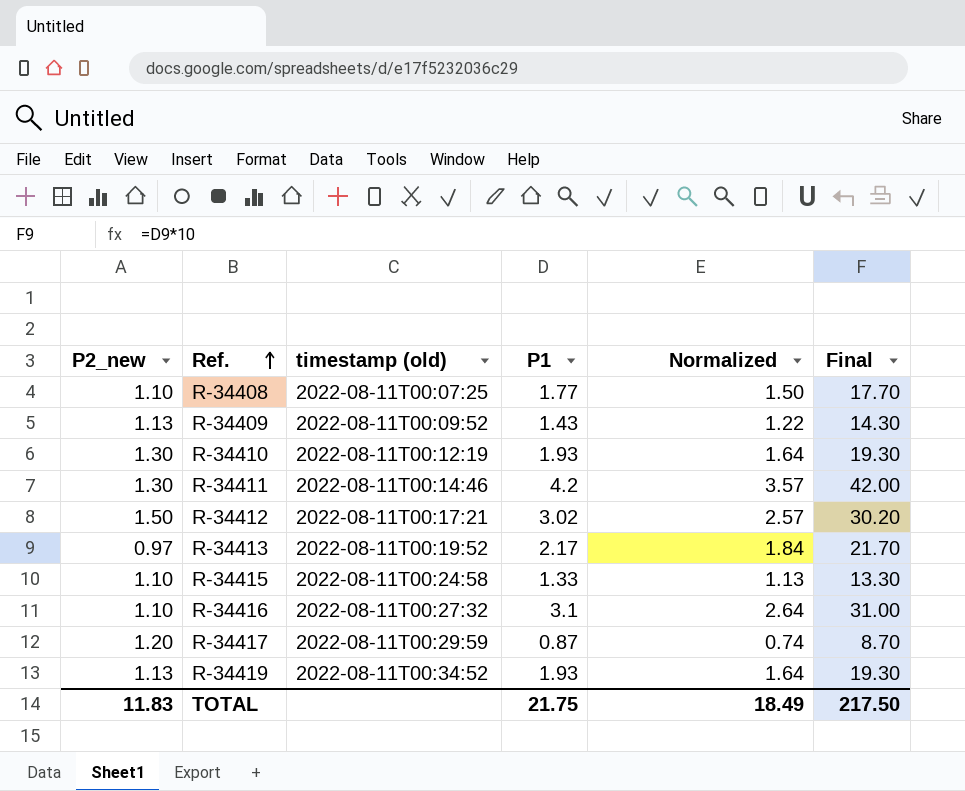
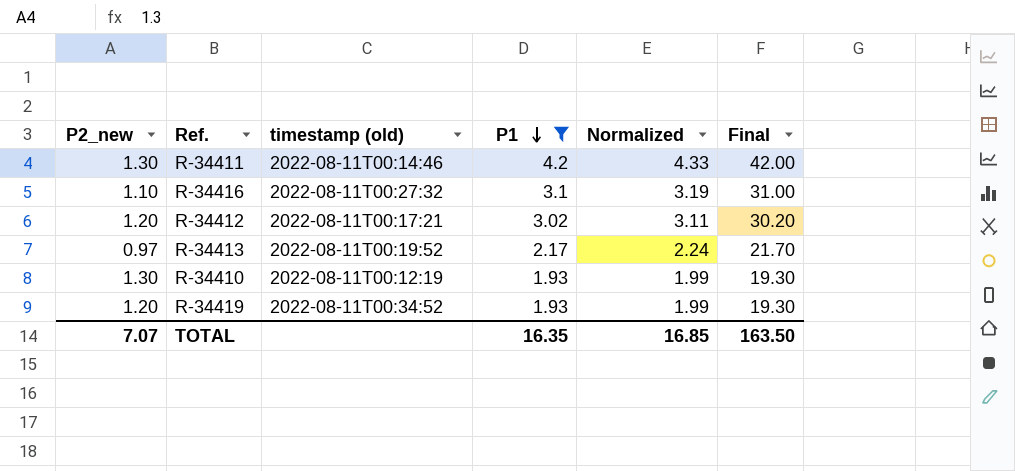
filter: none -> P1 >= 1.93
row order: Ref. ascending -> P1 descending
column Normalized | formula: [P1] * 0.85 -> [P1] * 1.03
R-34412 | P2_new: 1.50 -> 1.20
R-34419 | P2_new: 1.13 -> 1.20
TOTAL | P2_new: 11.83 -> 7.07
TOTAL | P1: 21.75 -> 16.35
TOTAL | Normalized: 18.49 -> 16.85
TOTAL | Final: 217.50 -> 163.50

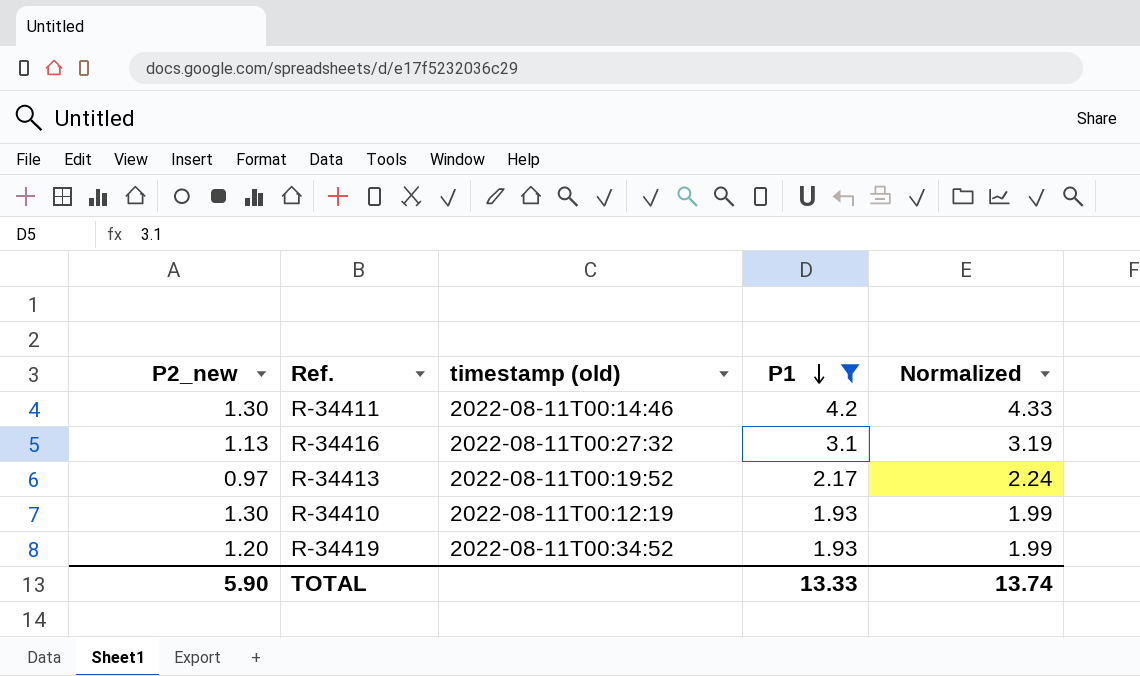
column Final | formula: [P1] * 10 -> none
row R-34412: 1.20 | 2022-08-11T00:17:21 | 3.02 | 3.11 | 30.20 -> none
R-34416 | P2_new: 1.10 -> 1.13
TOTAL | P2_new: 7.07 -> 5.90
TOTAL | P1: 16.35 -> 13.33
TOTAL | Normalized: 16.85 -> 13.74

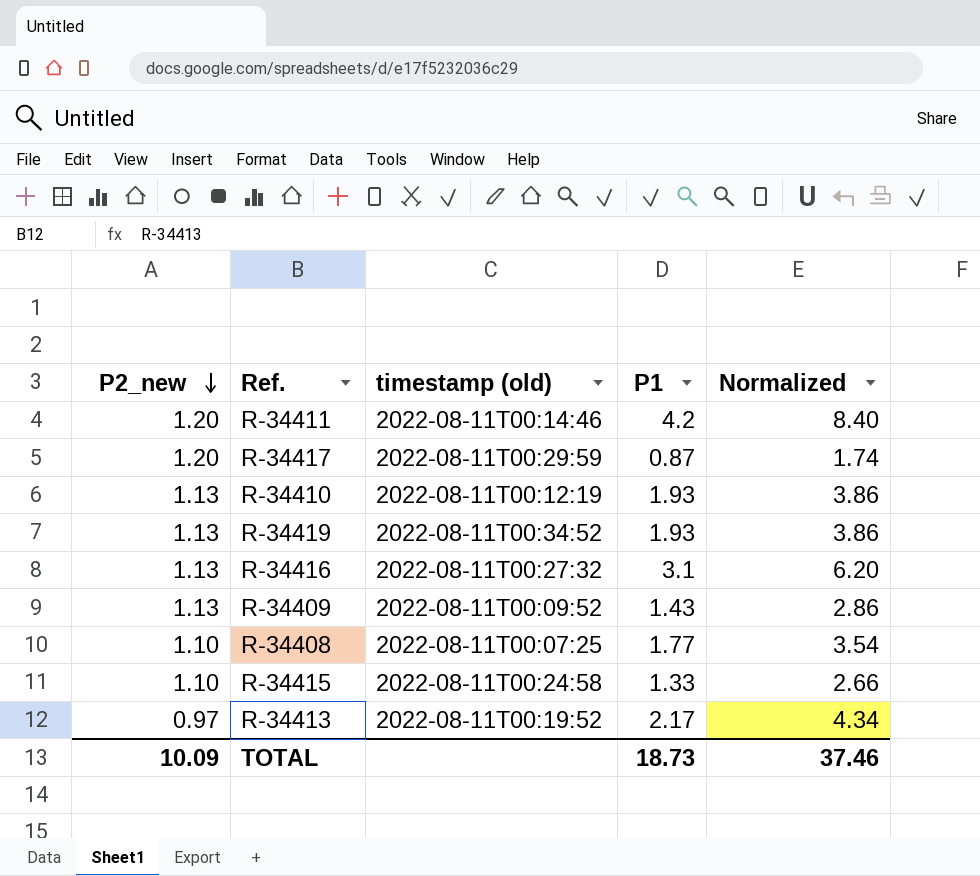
filter: P1 >= 1.93 -> none
row order: P1 descending -> P2_new descending
column Normalized | formula: [P1] * 1.03 -> [P1] * 2
R-34411 | P2_new: 1.30 -> 1.20
R-34410 | P2_new: 1.30 -> 1.13
R-34419 | P2_new: 1.20 -> 1.13
TOTAL | P2_new: 5.90 -> 10.09
TOTAL | P1: 13.33 -> 18.73
TOTAL | Normalized: 13.74 -> 37.46

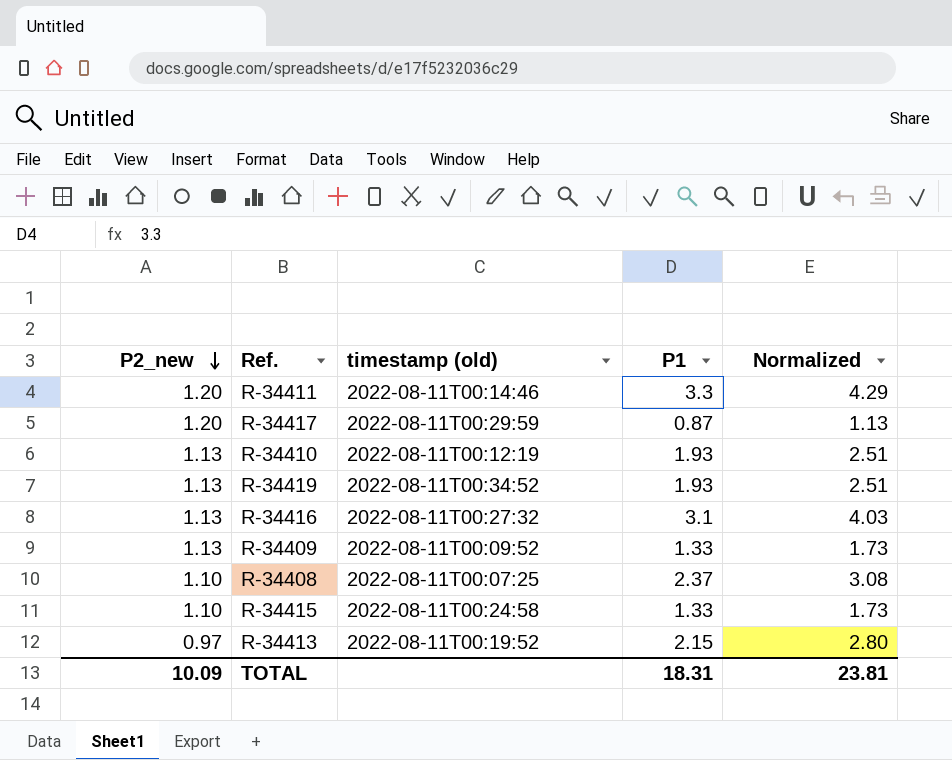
column Normalized | formula: [P1] * 2 -> [P1] * 1.3
R-34411 | P1: 4.2 -> 3.3
R-34409 | P1: 1.43 -> 1.33
R-34408 | P1: 1.77 -> 2.37
R-34413 | P1: 2.17 -> 2.15
TOTAL | P1: 18.73 -> 18.31
TOTAL | Normalized: 37.46 -> 23.81

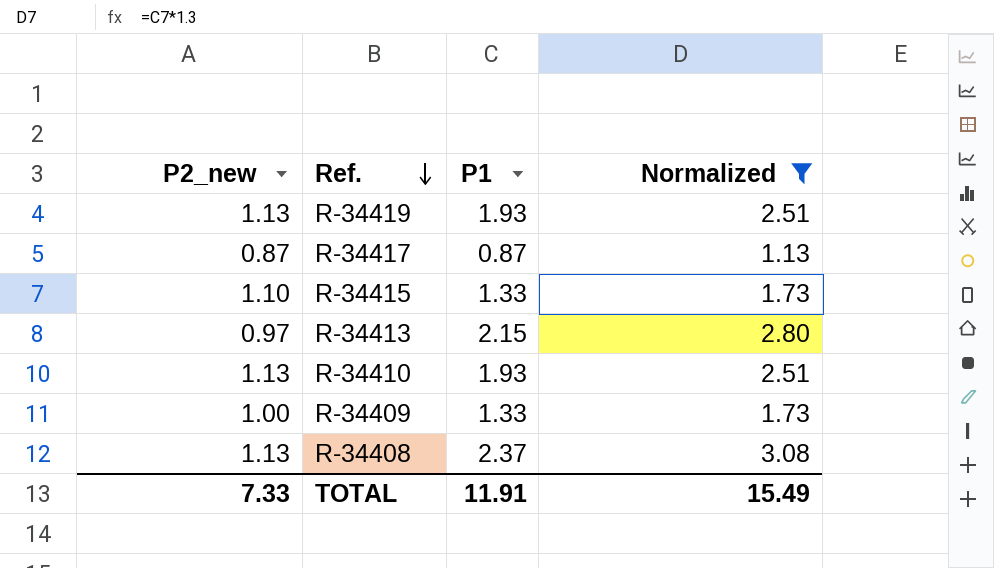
filter: none -> Normalized <= 3.08
row order: P2_new descending -> Ref. descending
column timestamp (old) | position: 3 -> none
R-34417 | P2_new: 1.20 -> 0.87
R-34409 | P2_new: 1.13 -> 1.00
R-34408 | P2_new: 1.10 -> 1.13
TOTAL | P2_new: 10.09 -> 7.33
TOTAL | P1: 18.31 -> 11.91
TOTAL | Normalized: 23.81 -> 15.49

